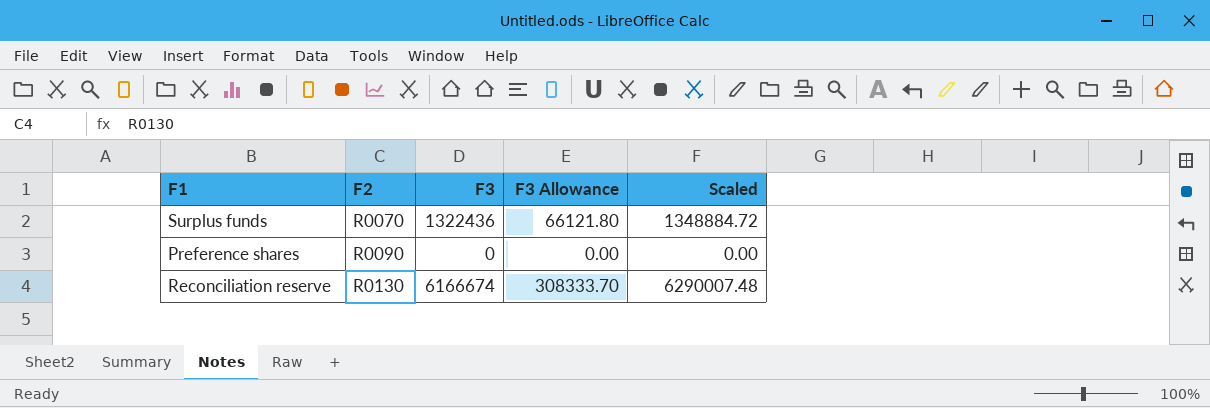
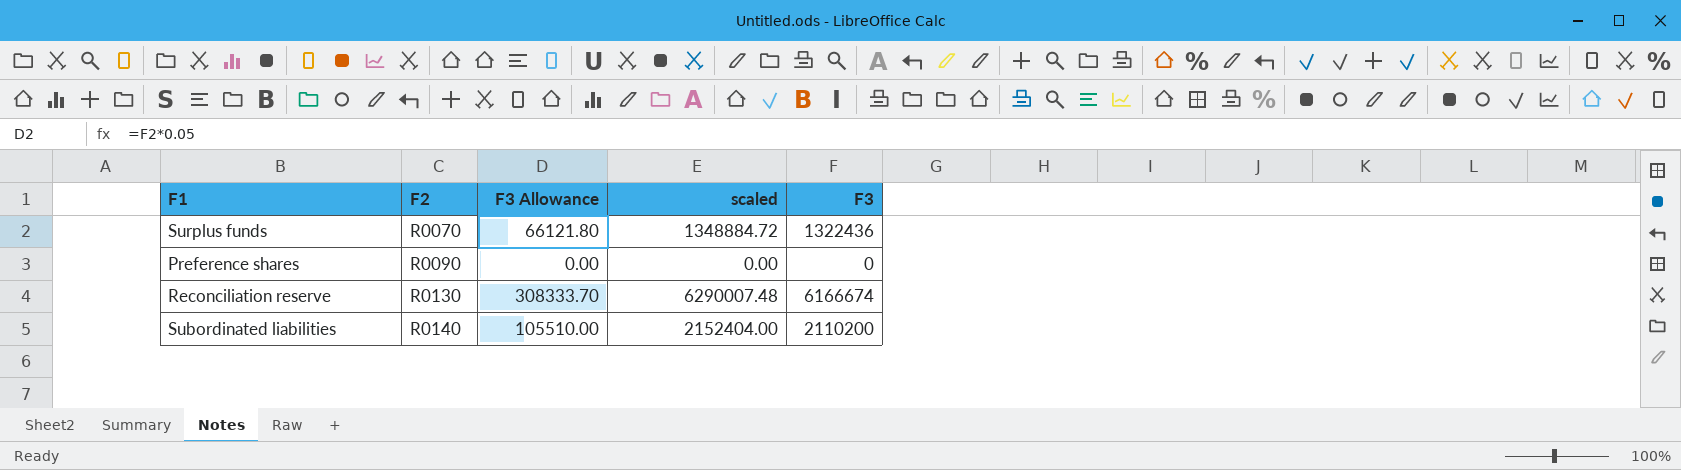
column name: Scaled -> scaled
column F3 | position: 3 -> 5
row Subordinated liabilities: none -> R0140 | 105510.00 | 2152404.00 | 2110200

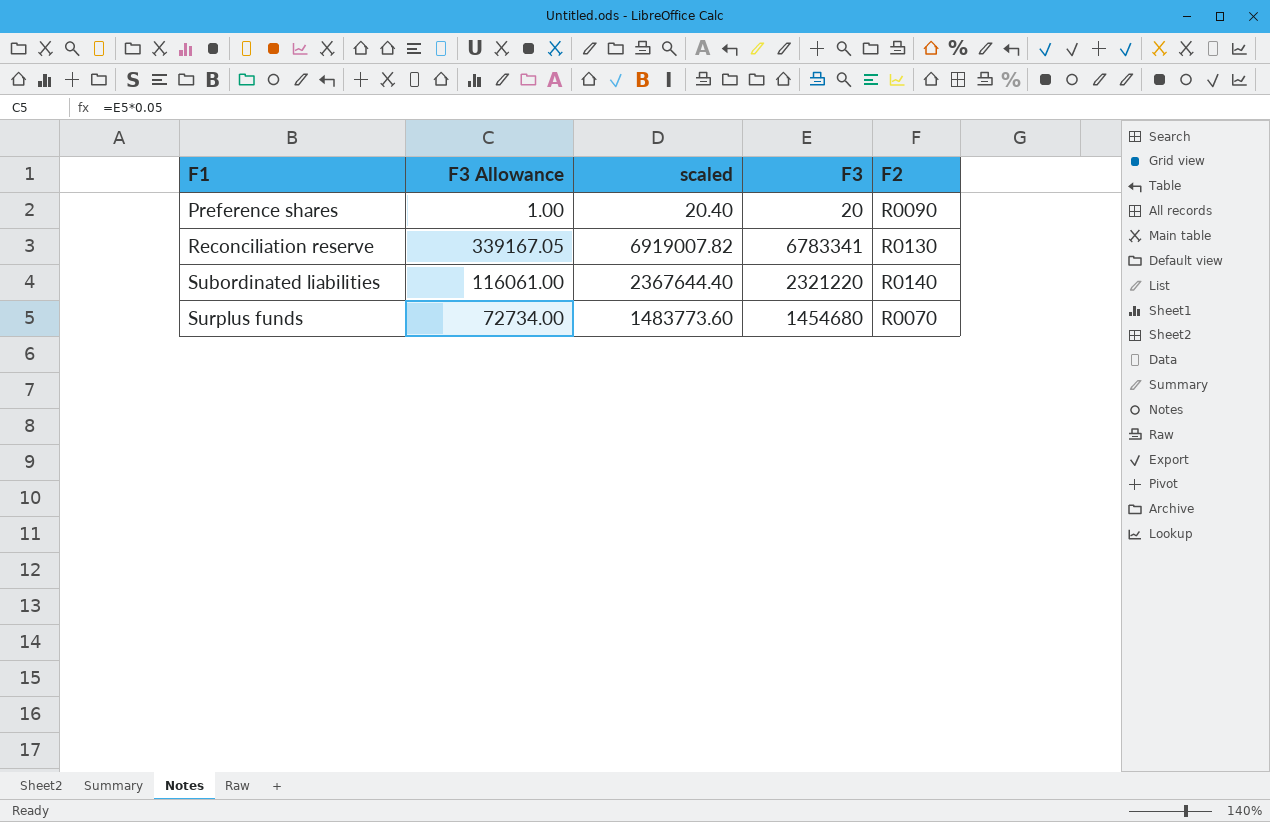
row order: F2 ascending -> F1 ascending
column F2 | position: 2 -> 5
Preference shares | F3 Allowance: 0.00 -> 1.00
Preference shares | scaled: 0.00 -> 20.40
Preference shares | F3: 0 -> 20
Reconciliation reserve | F3 Allowance: 308333.70 -> 339167.05
Reconciliation reserve | scaled: 6290007.48 -> 6919007.82
Reconciliation reserve | F3: 6166674 -> 6783341
Subordinated liabilities | F3 Allowance: 105510.00 -> 116061.00
Subordinated liabilities | scaled: 2152404.00 -> 2367644.40
Subordinated liabilities | F3: 2110200 -> 2321220
Surplus funds | F3 Allowance: 66121.80 -> 72734.00
Surplus funds | scaled: 1348884.72 -> 1483773.60
Surplus funds | F3: 1322436 -> 1454680

